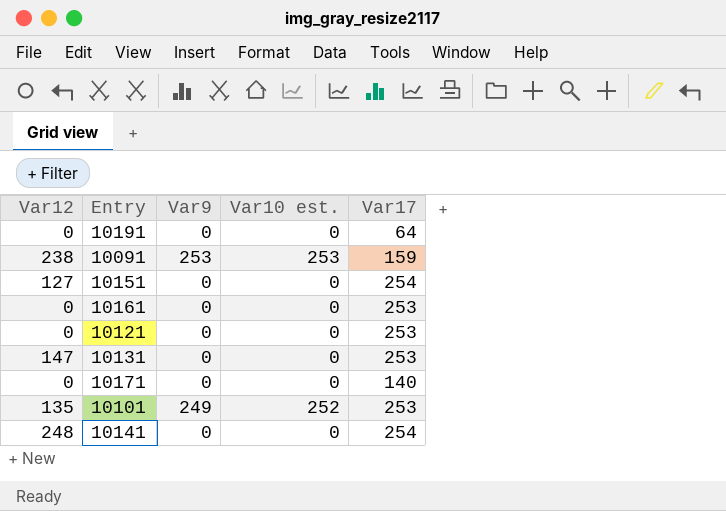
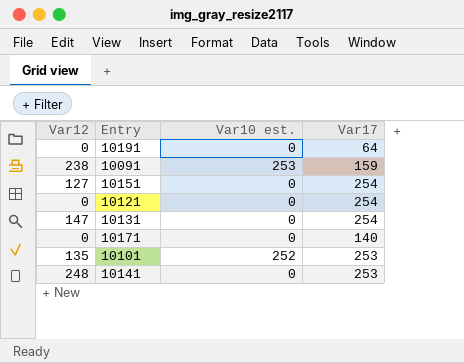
column Var9 | position: 3 -> none
row 10161: 0 | 0 | 0 | 253 -> none
10121 | Var17: 253 -> 254
10131 | Var17: 253 -> 254
10141 | Var17: 254 -> 253

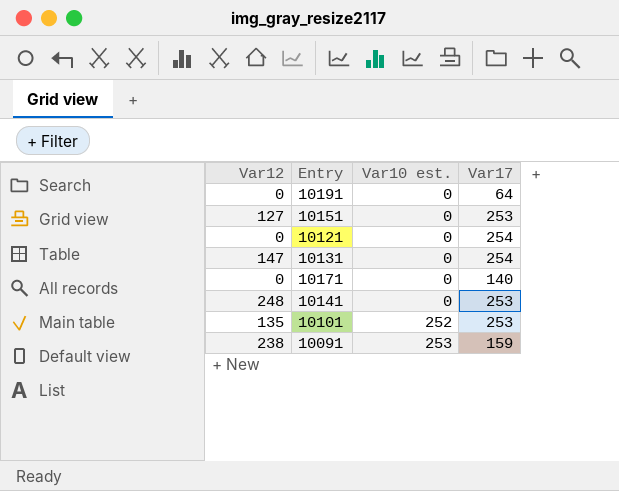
row order: none -> Var10 est. ascending
10151 | Var17: 254 -> 253

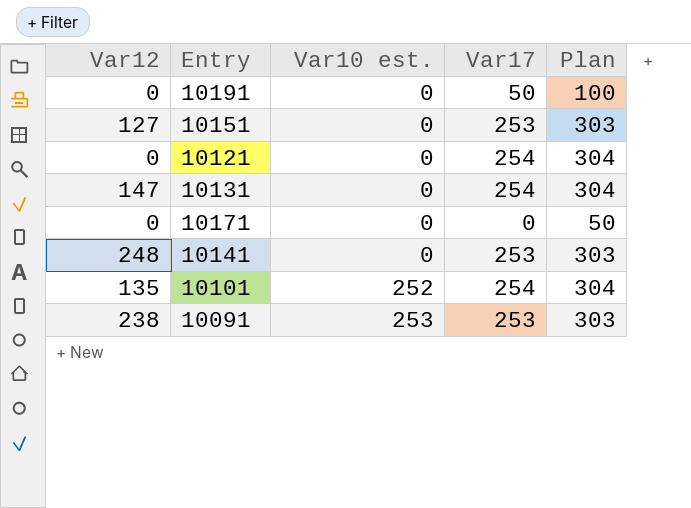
column Plan | formula: none -> [Var17] + 50
10191 | Var17: 64 -> 50
10171 | Var17: 140 -> 0
10101 | Var17: 253 -> 254
10091 | Var17: 159 -> 253

